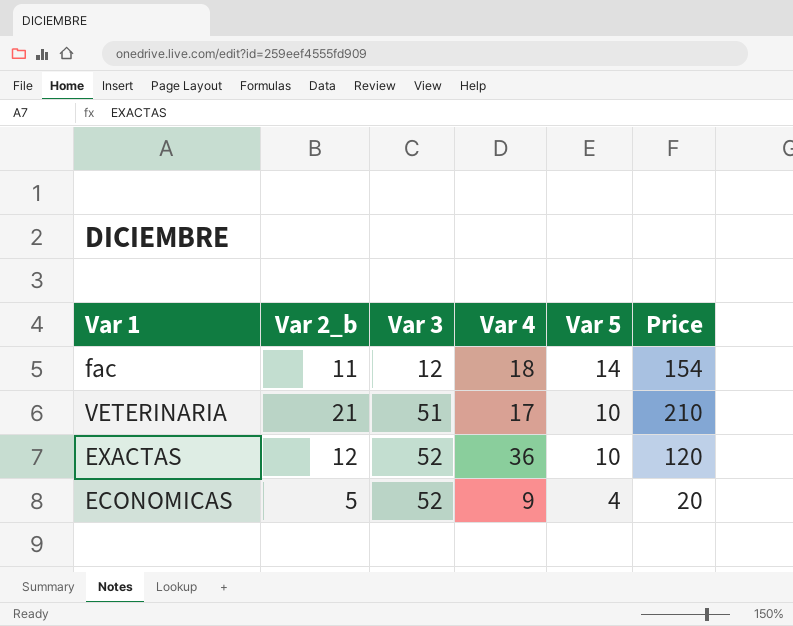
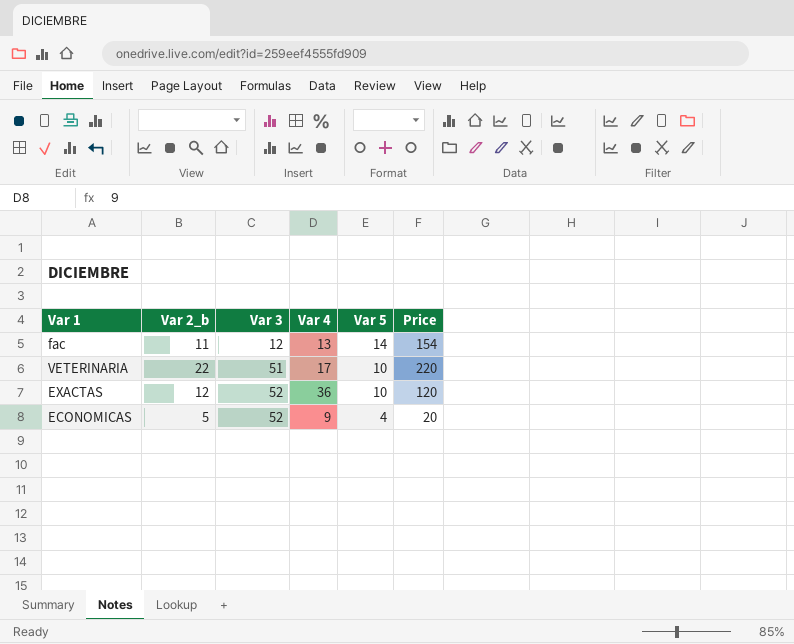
fac | Var 4: 18 -> 13
VETERINARIA | Var 2_b: 21 -> 22
VETERINARIA | Price: 210 -> 220

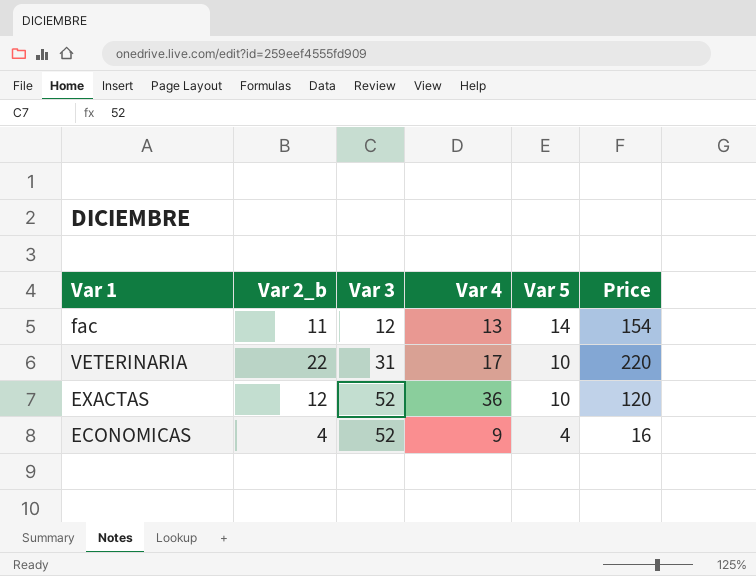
VETERINARIA | Var 3: 51 -> 31
ECONOMICAS | Var 2_b: 5 -> 4
ECONOMICAS | Price: 20 -> 16

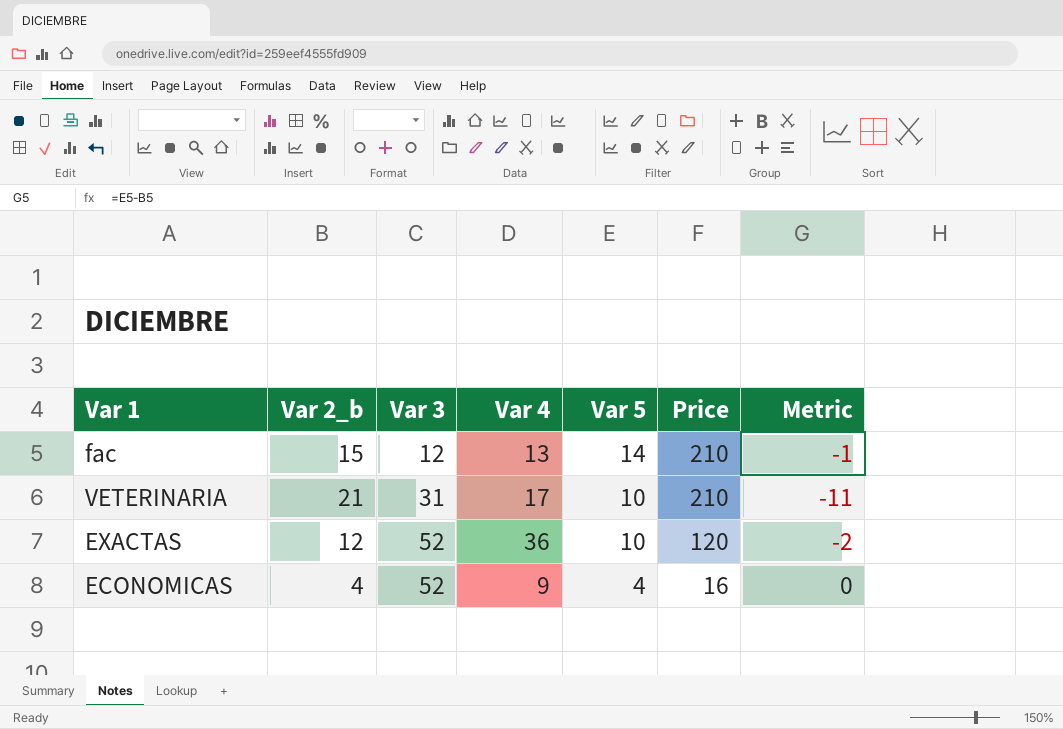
column Metric | formula: none -> [Var 5] - [Var 2_b]
fac | Var 2_b: 11 -> 15
fac | Price: 154 -> 210
VETERINARIA | Var 2_b: 22 -> 21
VETERINARIA | Price: 220 -> 210

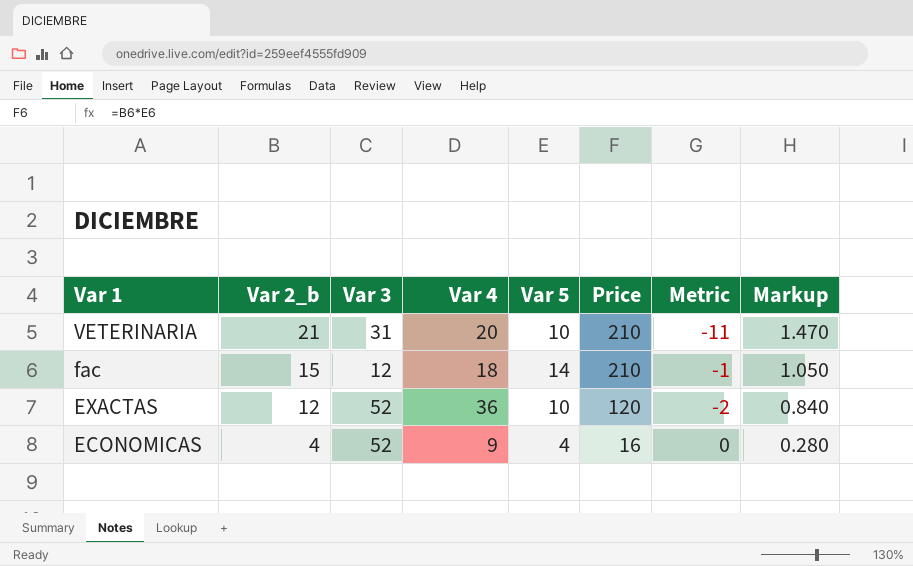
row order: Var 3 ascending -> Var 1 descending
column Markup | formula: none -> [Var 2_b] * 0.07
VETERINARIA | Var 4: 17 -> 20
fac | Var 4: 13 -> 18

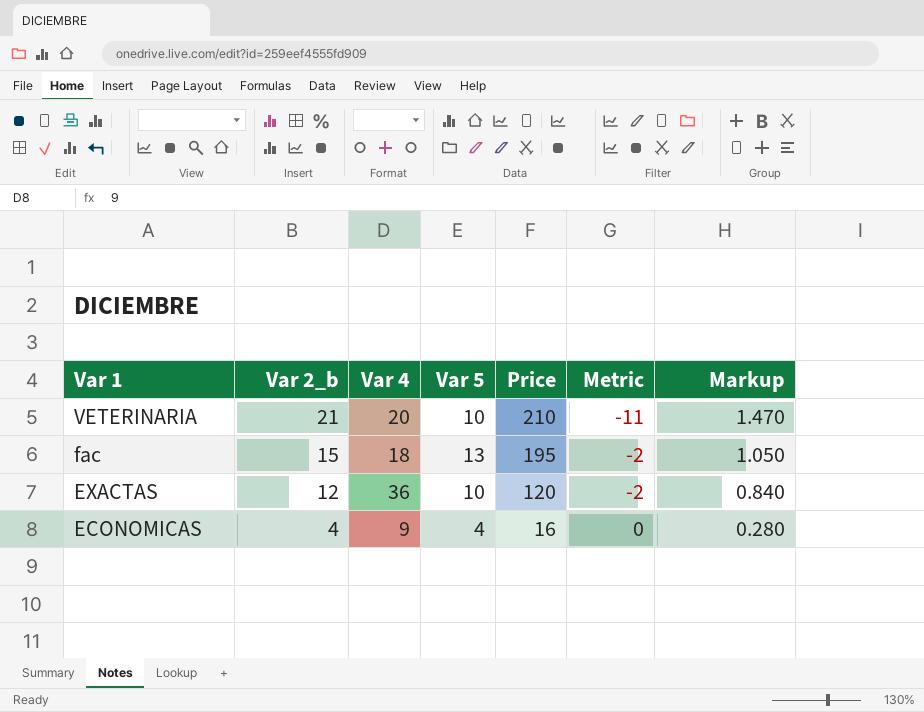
column Var 3 | position: 3 -> none
fac | Var 5: 14 -> 13
fac | Price: 210 -> 195
fac | Metric: -1 -> -2

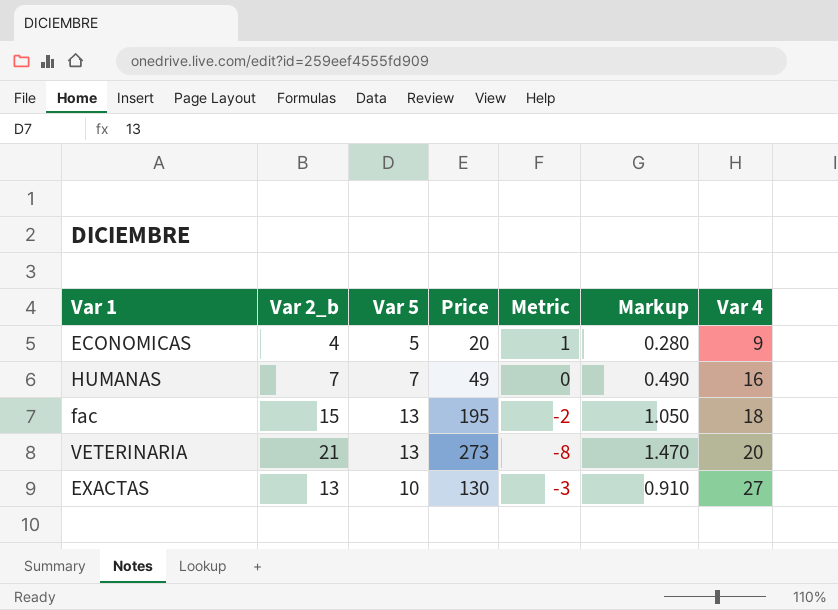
row order: Var 1 descending -> Var 4 ascending
column Var 4 | position: 3 -> 7
ECONOMICAS | Var 5: 4 -> 5
ECONOMICAS | Price: 16 -> 20
ECONOMICAS | Metric: 0 -> 1
row HUMANAS: none -> 7 | 7 | 49 | 0 | 0.490 | 16
VETERINARIA | Var 5: 10 -> 13
VETERINARIA | Price: 210 -> 273
VETERINARIA | Metric: -11 -> -8
EXACTAS | Var 2_b: 12 -> 13
EXACTAS | Price: 120 -> 130
EXACTAS | Metric: -2 -> -3
EXACTAS | Markup: 0.840 -> 0.910
EXACTAS | Var 4: 36 -> 27

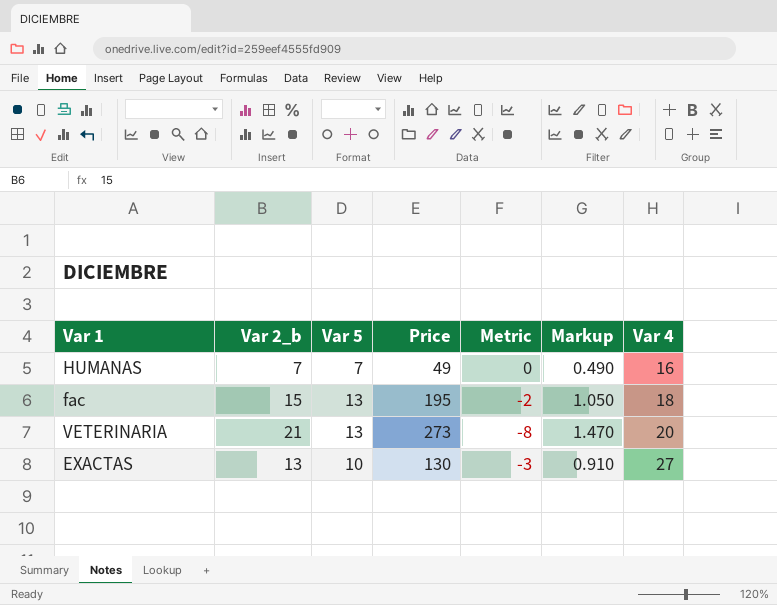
row ECONOMICAS: 4 | 5 | 20 | 1 | 0.280 | 9 -> none

